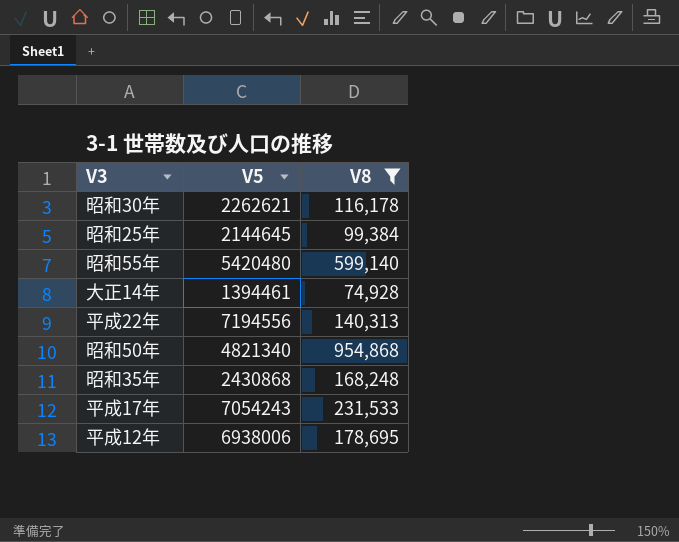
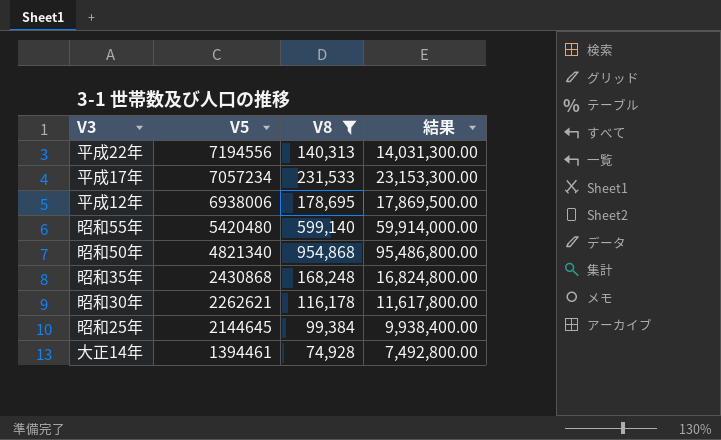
row order: none -> V5 descending
column 結果 | formula: none -> [V8] * 100
平成17年 | V5: 7054243 -> 7057234

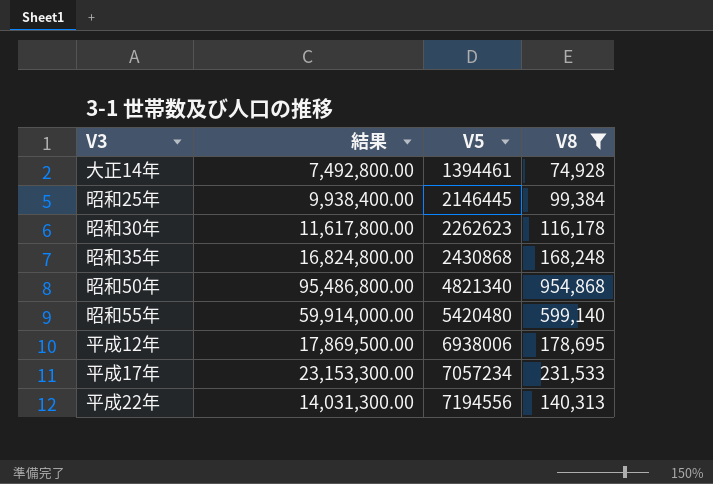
row order: V5 descending -> V5 ascending
column 結果 | position: 4 -> 2
昭和25年 | V5: 2144645 -> 2146445
昭和30年 | V5: 2262621 -> 2262623

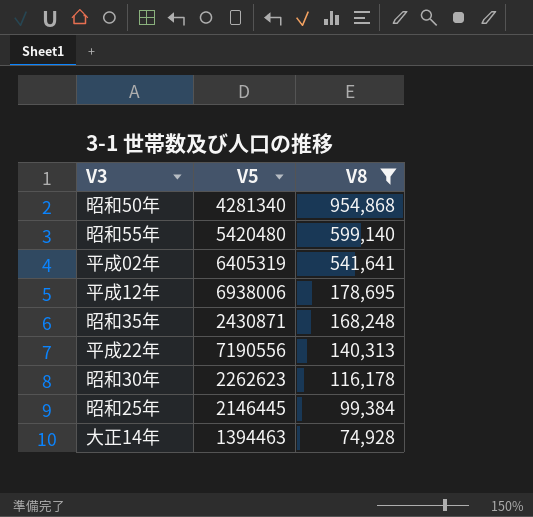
row order: V5 ascending -> V8 descending
column 結果 | formula: [V8] * 100 -> none
row 平成17年: 23,153,300.00 | 7057234 | 231,533 -> none
昭和50年 | V5: 4821340 -> 4281340
row 平成02年: none -> 6405319 | 541,641
昭和35年 | V5: 2430868 -> 2430871
平成22年 | V5: 7194556 -> 7190556
大正14年 | V5: 1394461 -> 1394463

